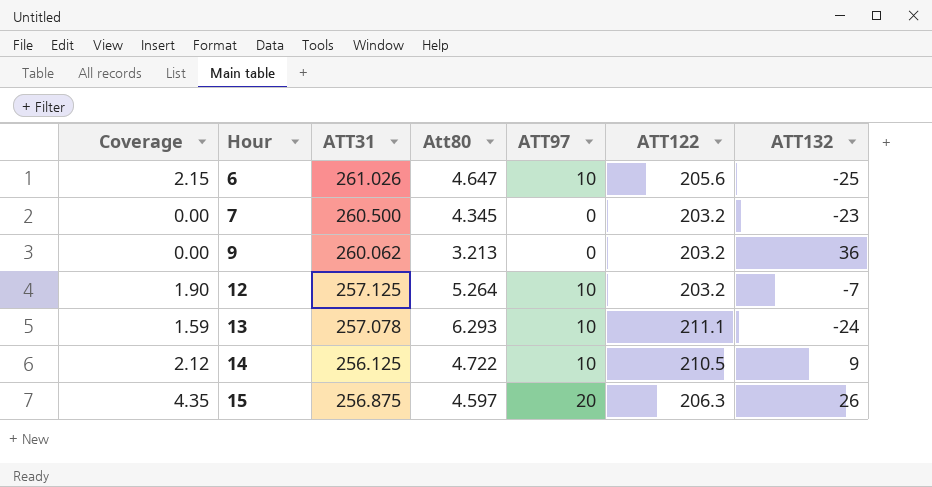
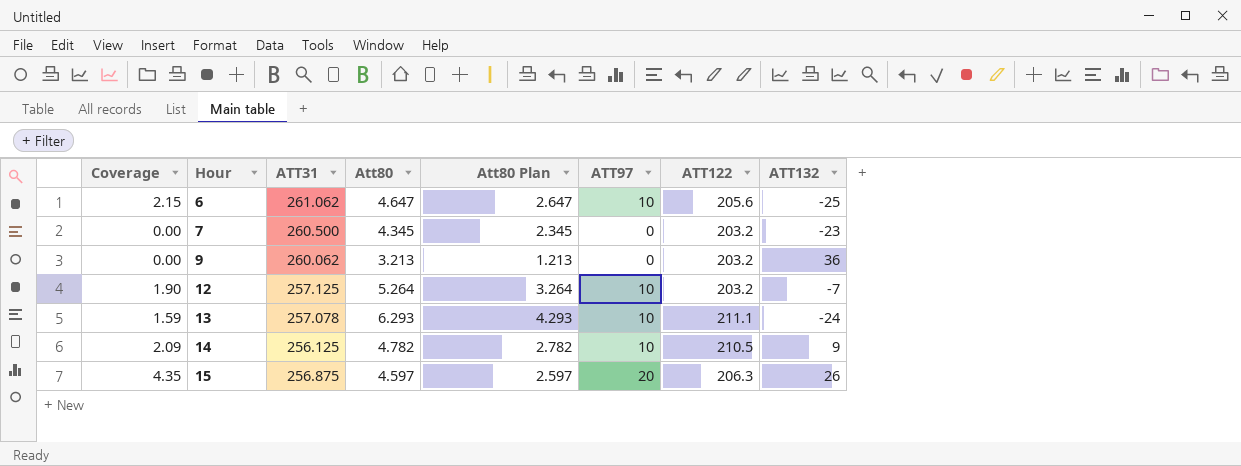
column Att80 Plan | formula: none -> [Att80] - 2
6 | ATT31: 261.026 -> 261.062
14 | Coverage: 2.12 -> 2.09
14 | Att80: 4.722 -> 4.782

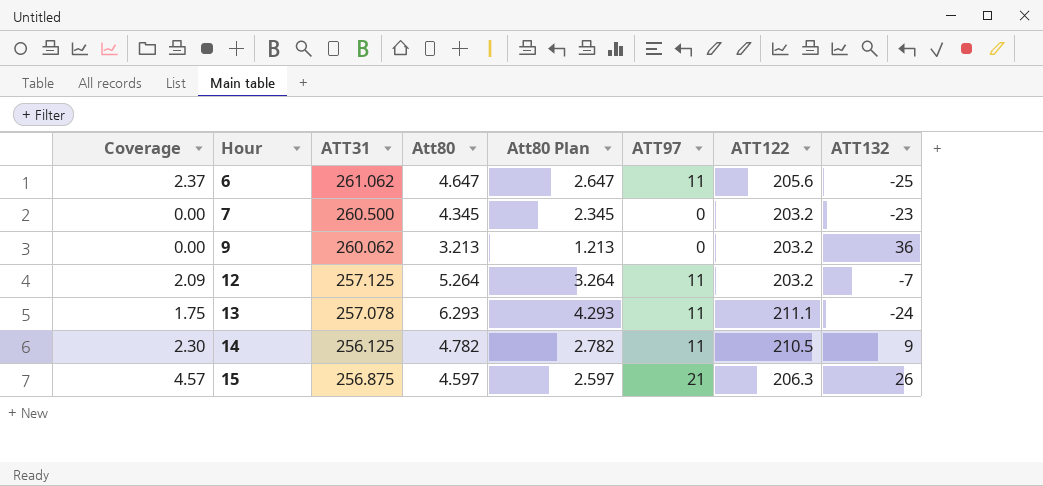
6 | Coverage: 2.15 -> 2.37
6 | ATT97: 10 -> 11
12 | Coverage: 1.90 -> 2.09
12 | ATT97: 10 -> 11
13 | Coverage: 1.59 -> 1.75
13 | ATT97: 10 -> 11
14 | Coverage: 2.09 -> 2.30
14 | ATT97: 10 -> 11
15 | Coverage: 4.35 -> 4.57
15 | ATT97: 20 -> 21

